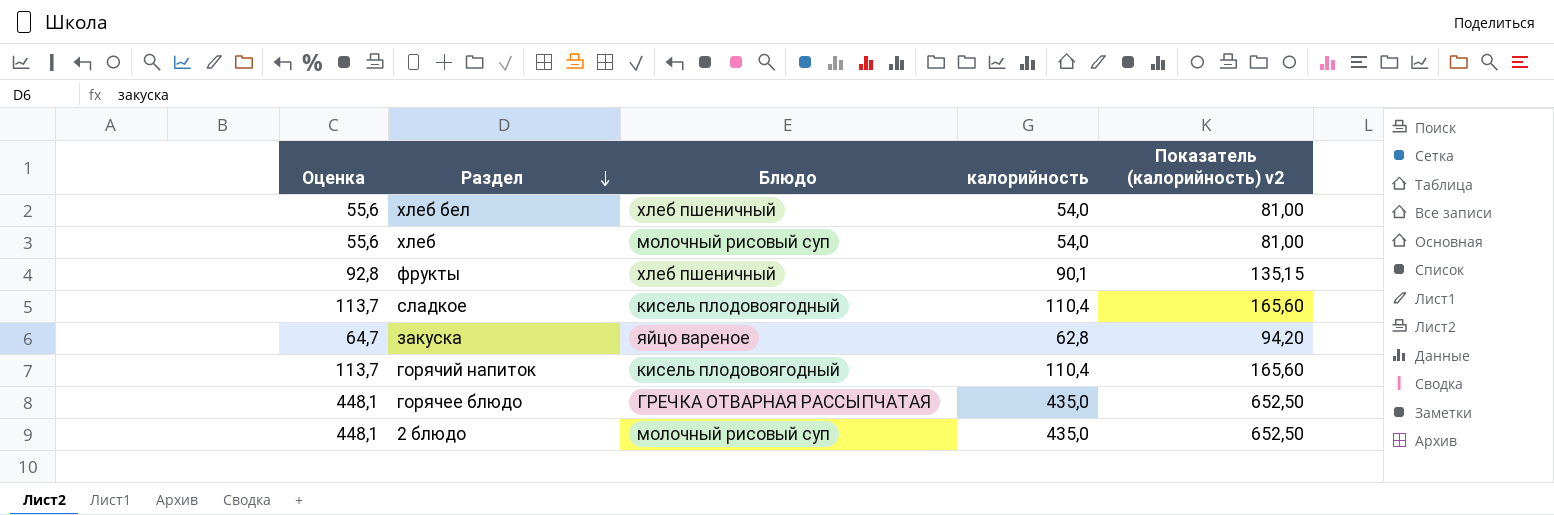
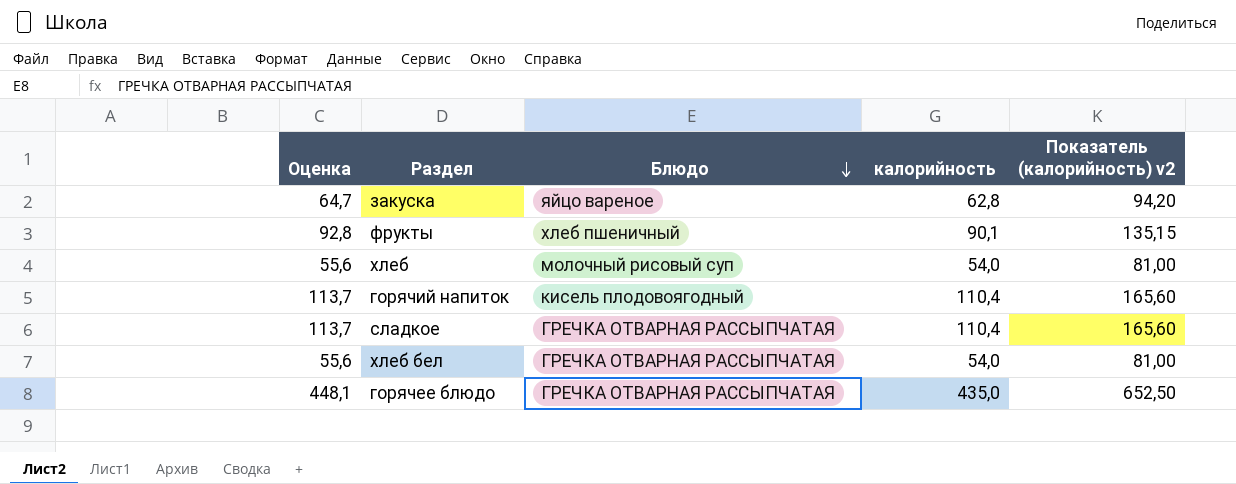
row order: Раздел descending -> Блюдо descending
row 2 блюдо: 448,1 | молочный рисовый суп | 435,0 | 652,50 -> none
сладкое | Блюдо: кисель плодовоягодный -> ГРЕЧКА ОТВАРНАЯ РАССЫПЧАТАЯ
хлеб бел | Блюдо: хлеб пшеничный -> ГРЕЧКА ОТВАРНАЯ РАССЫПЧАТАЯ

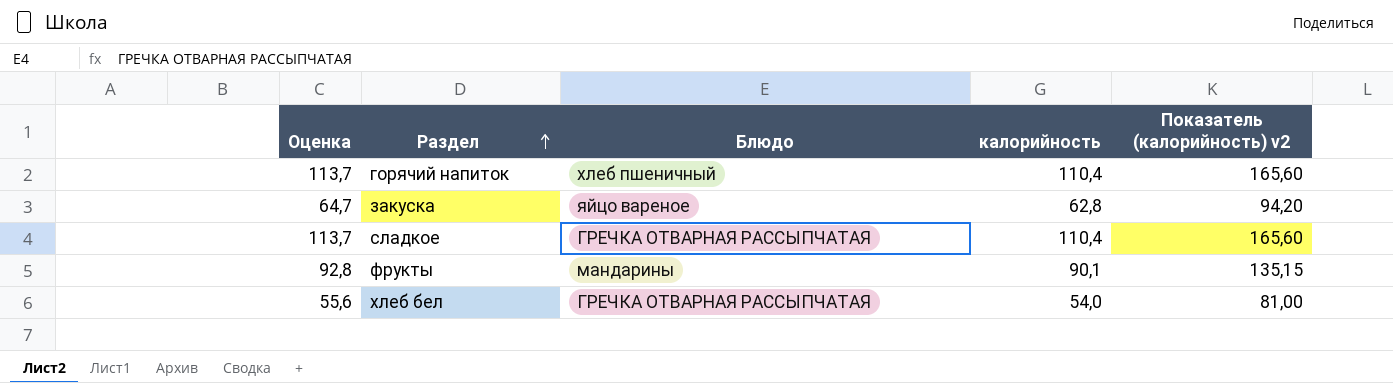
row order: Блюдо descending -> Раздел ascending
row хлеб: 55,6 | молочный рисовый суп | 54,0 | 81,00 -> none
row горячее блюдо: 448,1 | ГРЕЧКА ОТВАРНАЯ РАССЫПЧАТАЯ | 435,0 | 652,50 -> none
горячий напиток | Блюдо: кисель плодовоягодный -> хлеб пшеничный
фрукты | Блюдо: хлеб пшеничный -> мандарины

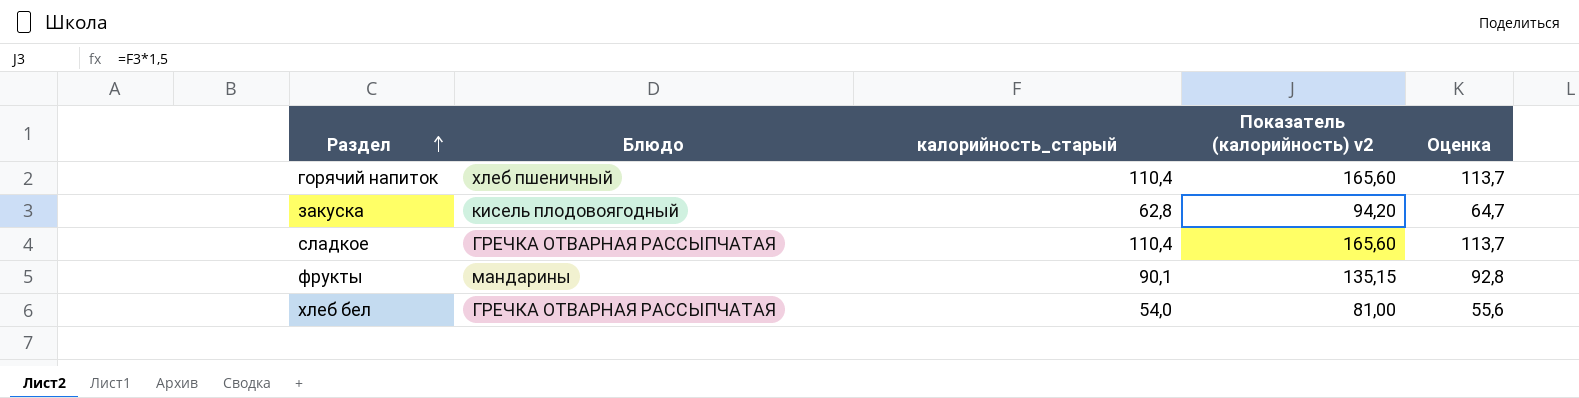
column name: калорийность -> калорийность_старый
column Оценка | position: 1 -> 5
закуска | Блюдо: яйцо вареное -> кисель плодовоягодный

